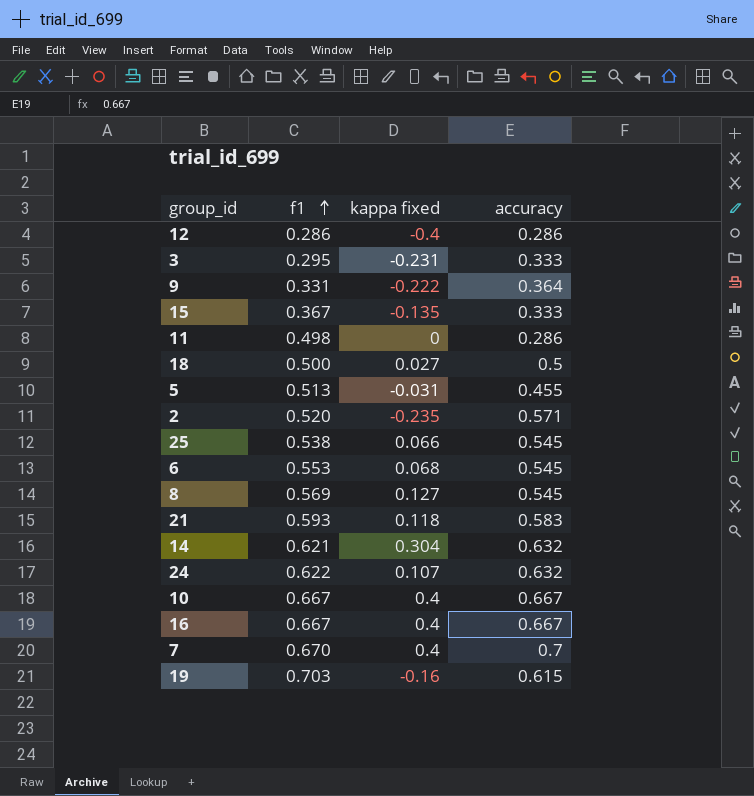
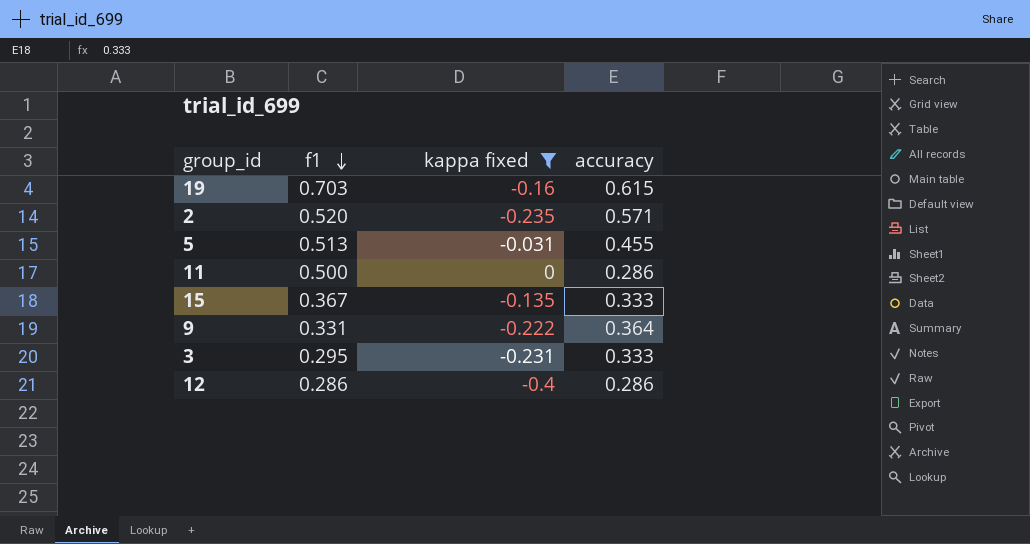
filter: none -> kappa fixed <= 0
row order: f1 ascending -> f1 descending
11 | f1: 0.498 -> 0.500

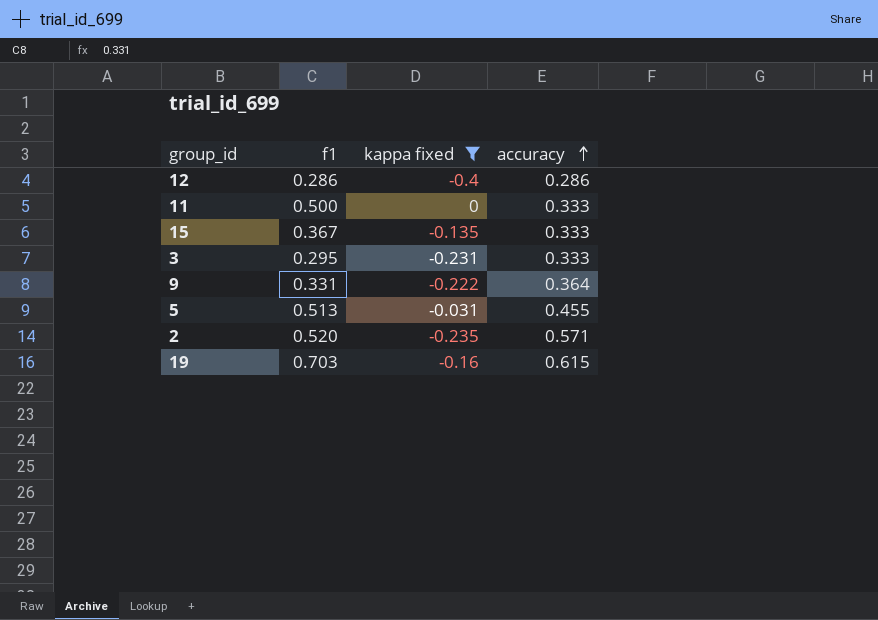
row order: f1 descending -> accuracy ascending
11 | accuracy: 0.286 -> 0.333

